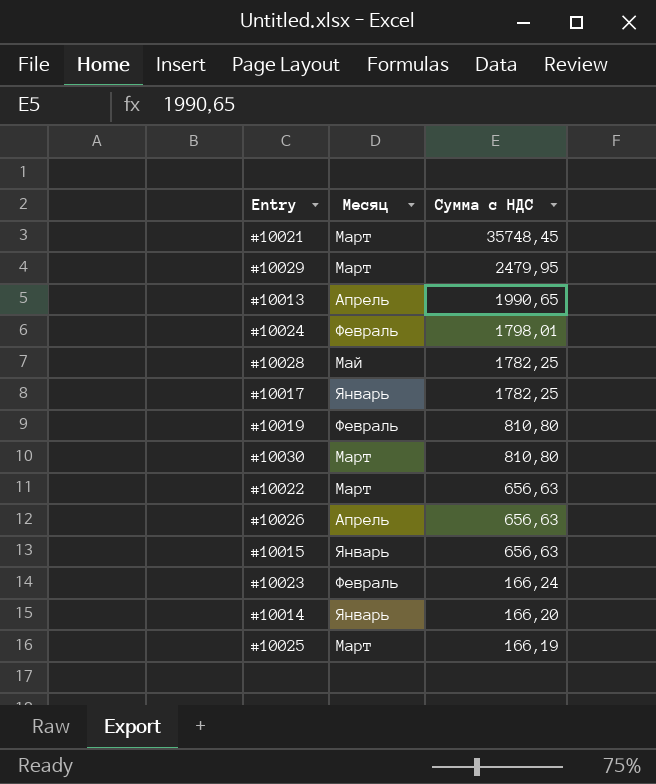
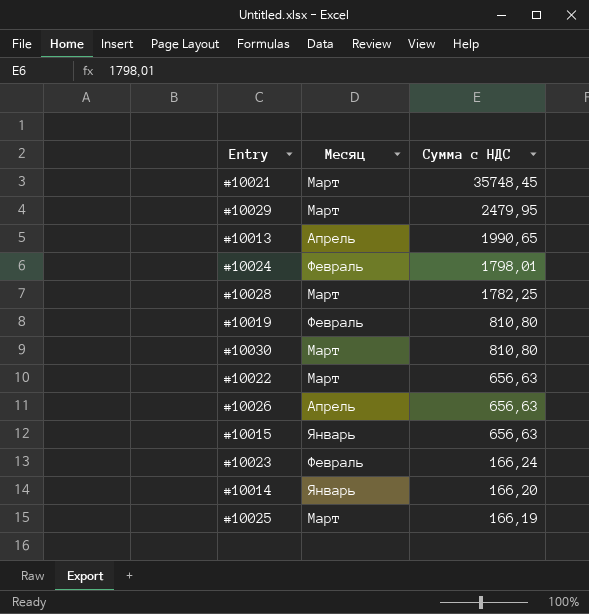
row #10017: Январь | 1782,25 -> none
#10028 | Месяц: Май -> Март

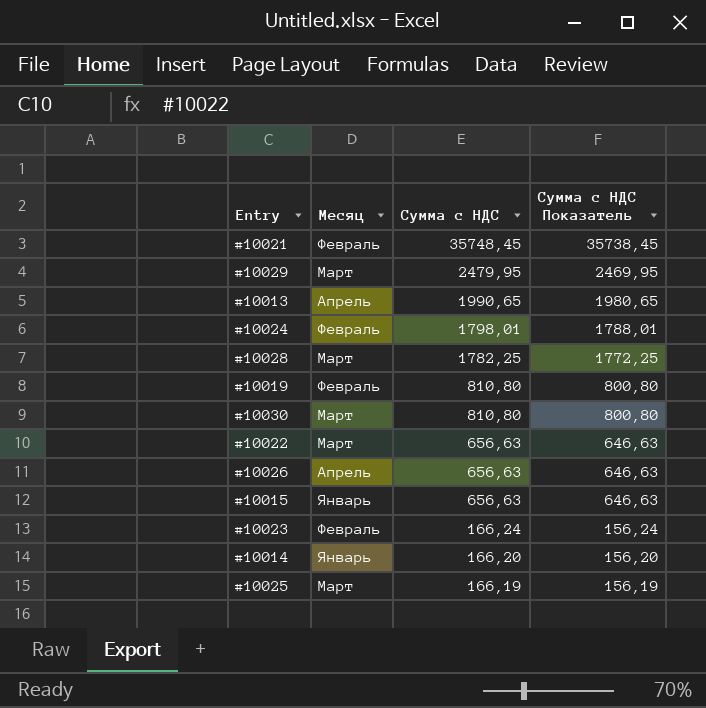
column Сумма с НДС Показатель | formula: none -> [Сумма с НДС] - 10
#10021 | Месяц: Март -> Февраль

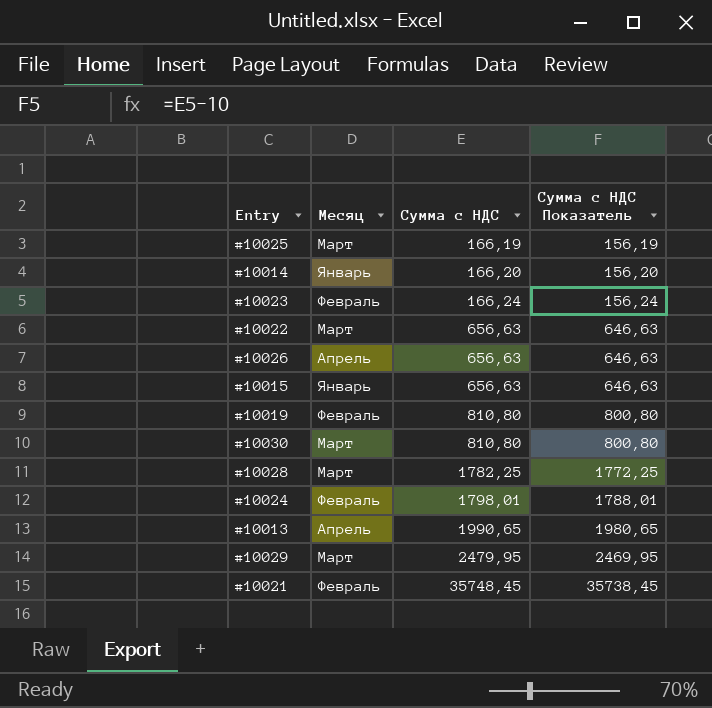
row order: Сумма с НДС descending -> Сумма с НДС ascending

